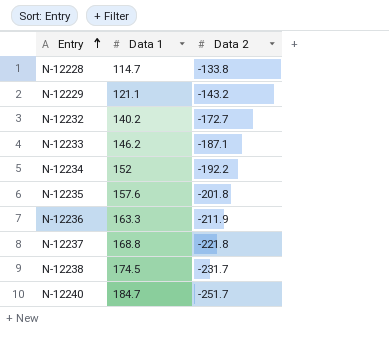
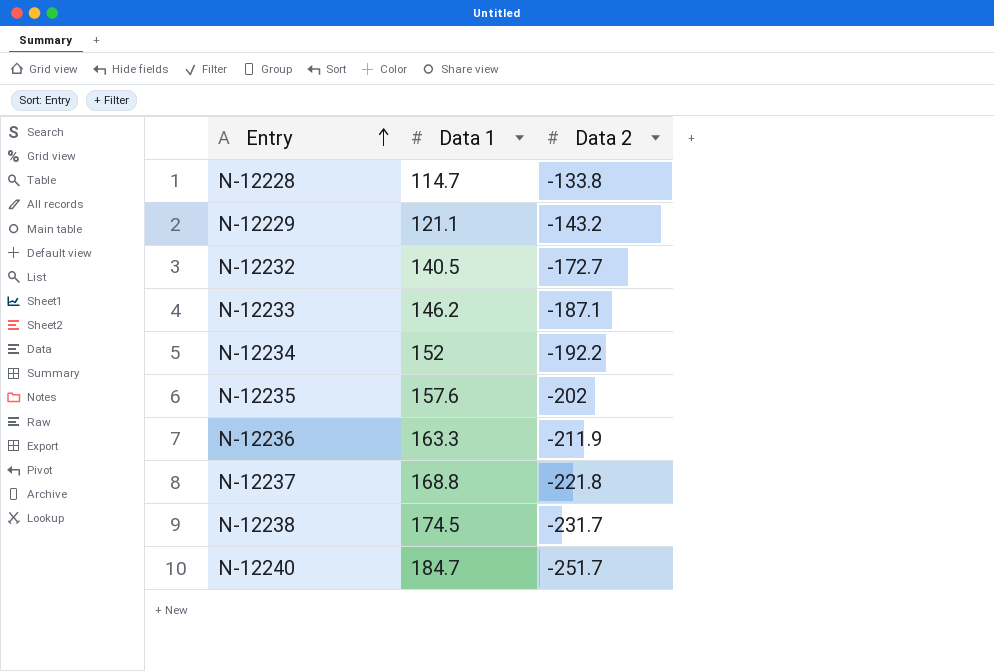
N-12232 | Data 1: 140.2 -> 140.5
N-12235 | Data 2: -201.8 -> -202

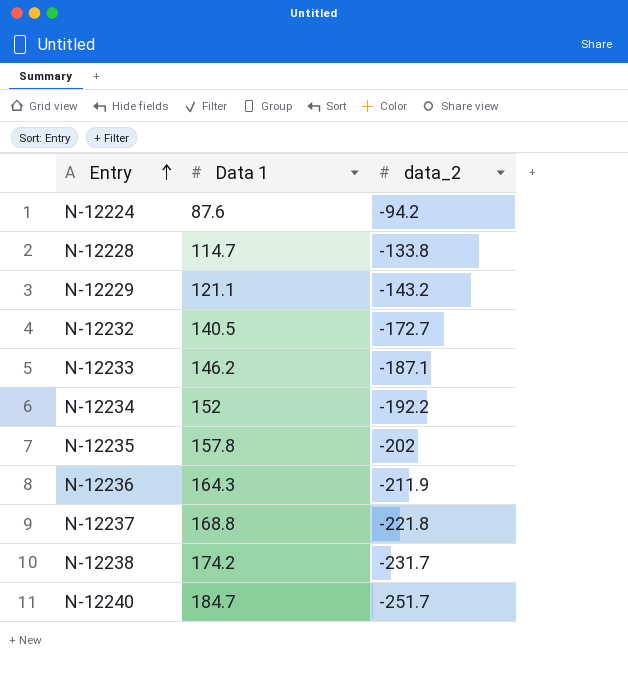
column name: Data 2 -> data_2
row N-12224: none -> 87.6 | -94.2
N-12235 | Data 1: 157.6 -> 157.8
N-12236 | Data 1: 163.3 -> 164.3
N-12238 | Data 1: 174.5 -> 174.2

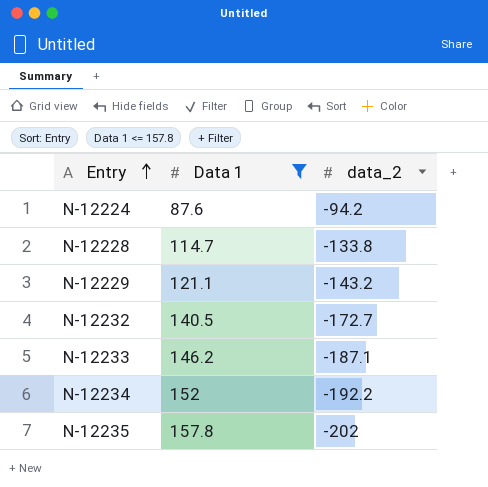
filter: none -> Data 1 <= 157.8

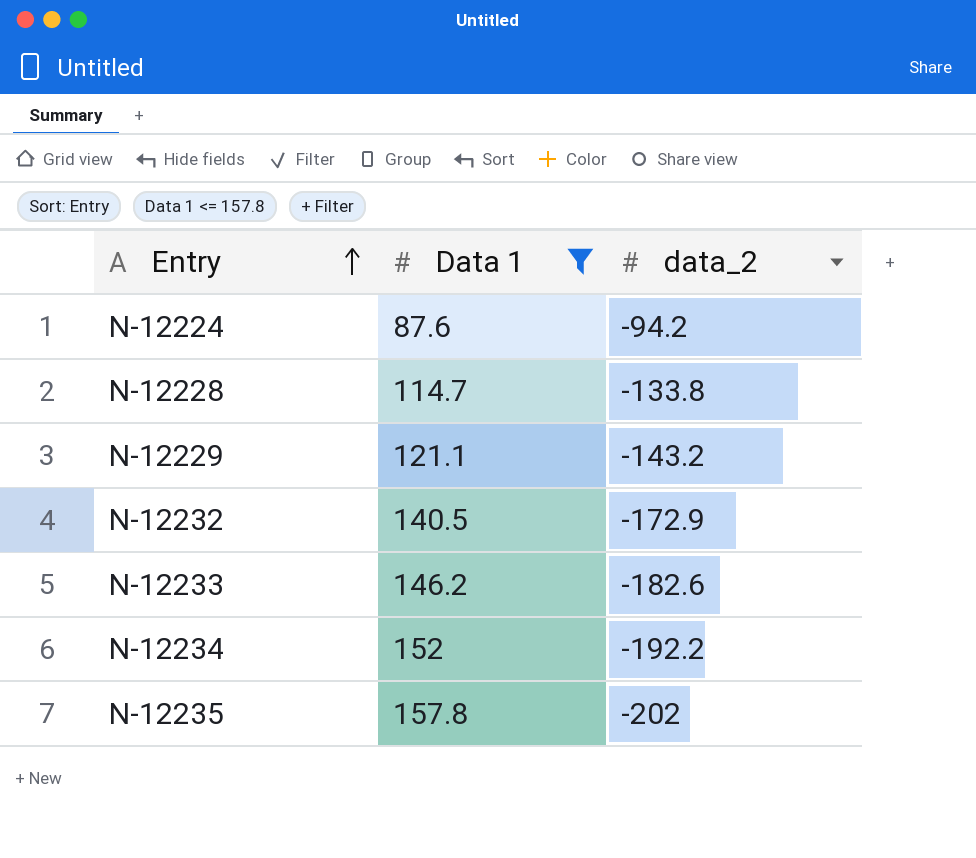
N-12232 | data_2: -172.7 -> -172.9
N-12233 | data_2: -187.1 -> -182.6

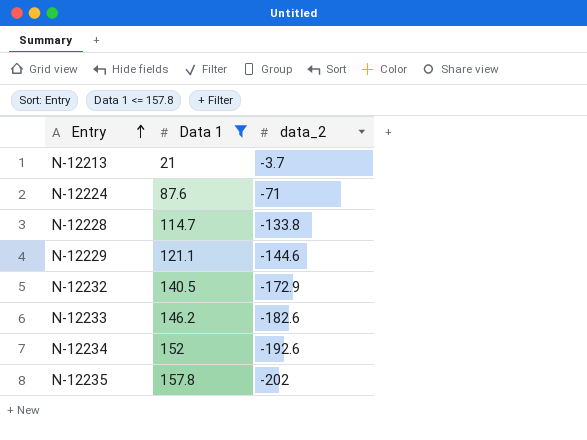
row N-12213: none -> 21 | -3.7
N-12224 | data_2: -94.2 -> -71
N-12229 | data_2: -143.2 -> -144.6
N-12234 | data_2: -192.2 -> -192.6

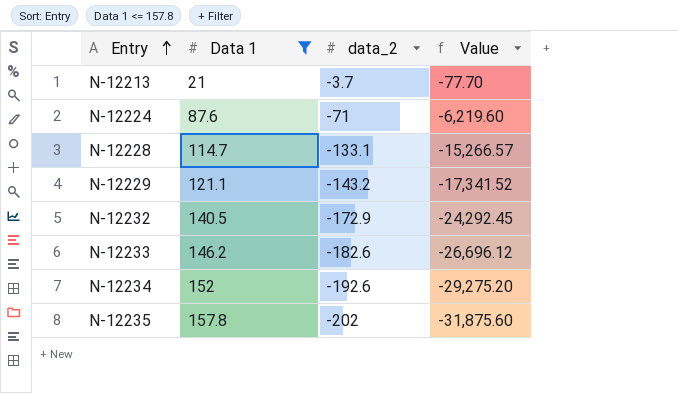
column Value | formula: none -> [Data 1] * [data_2]
N-12228 | data_2: -133.8 -> -133.1
N-12229 | data_2: -144.6 -> -143.2

